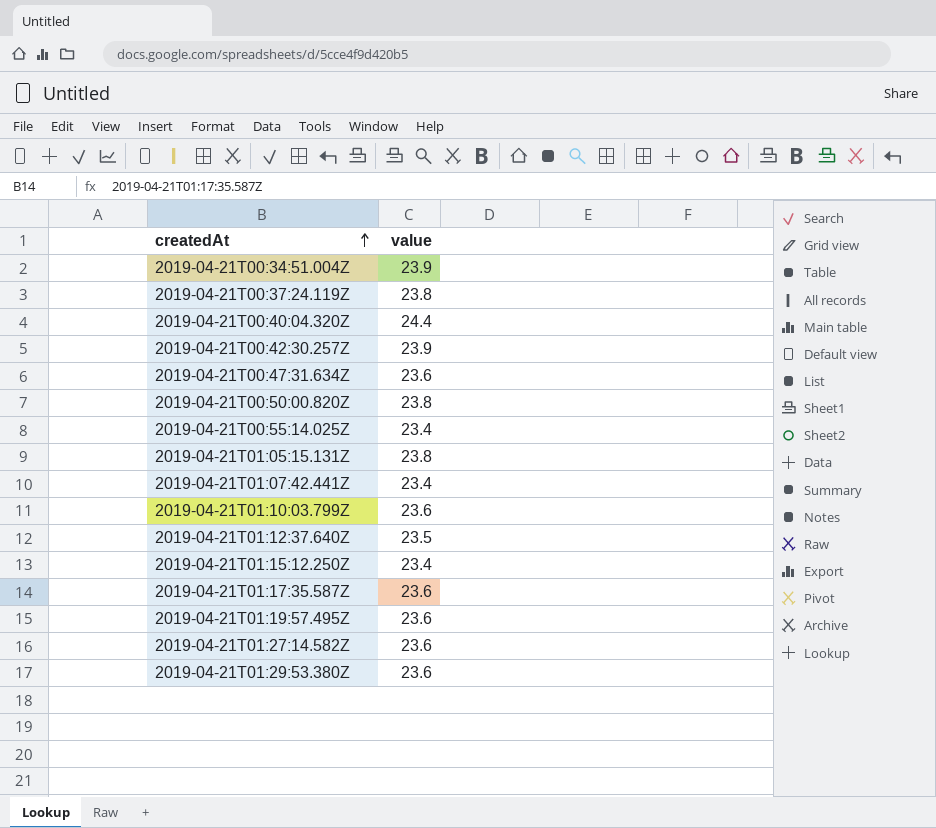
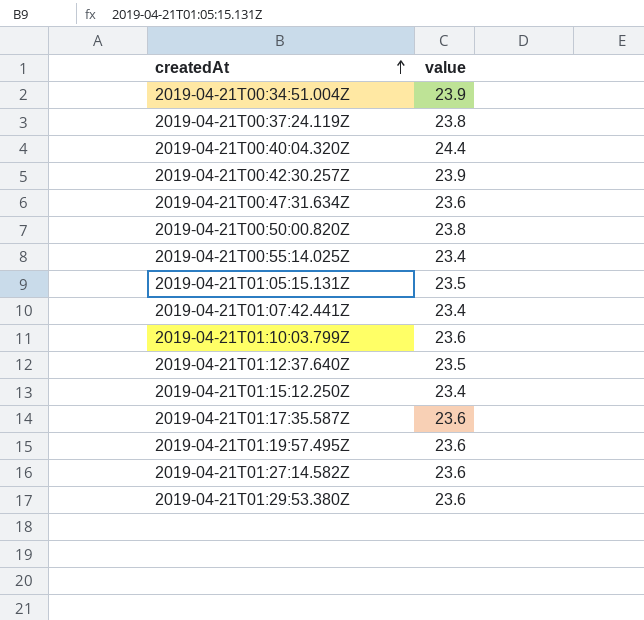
2019-04-21T01:05:15.131Z | value: 23.8 -> 23.5

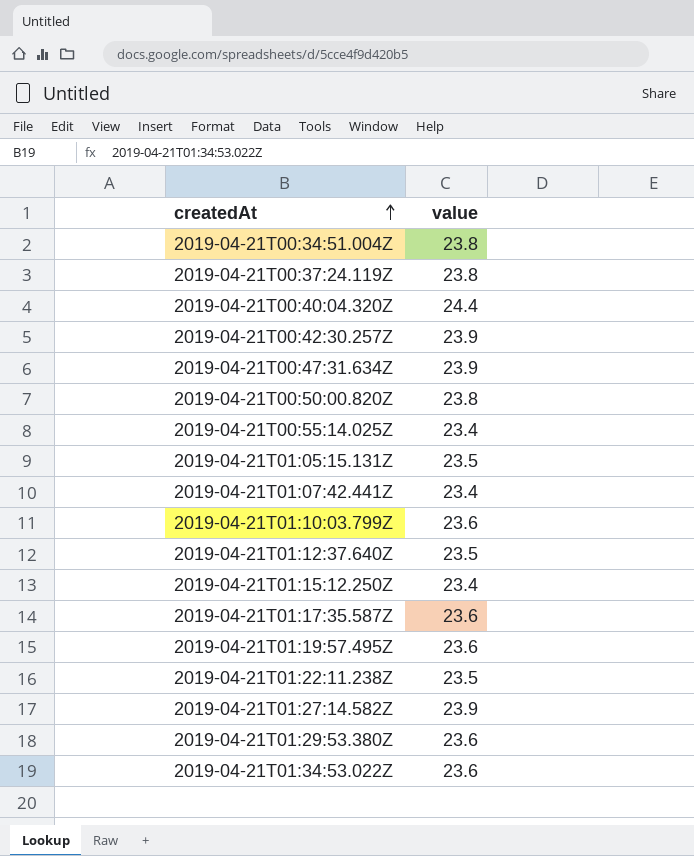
2019-04-21T00:34:51.004Z | value: 23.9 -> 23.8
2019-04-21T00:47:31.634Z | value: 23.6 -> 23.9
row 2019-04-21T01:22:11.238Z: none -> 23.5
2019-04-21T01:27:14.582Z | value: 23.6 -> 23.9
row 2019-04-21T01:34:53.022Z: none -> 23.6

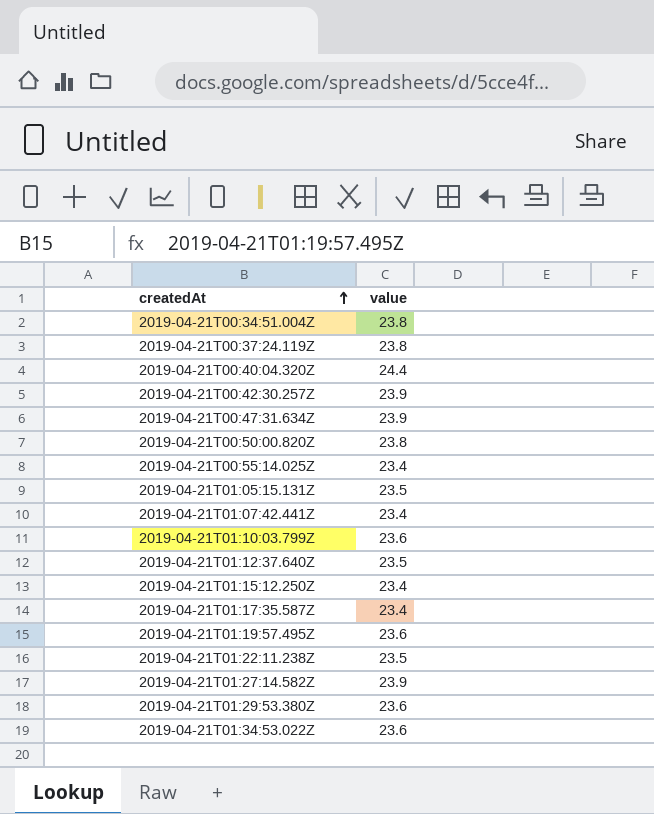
2019-04-21T01:17:35.587Z | value: 23.6 -> 23.4

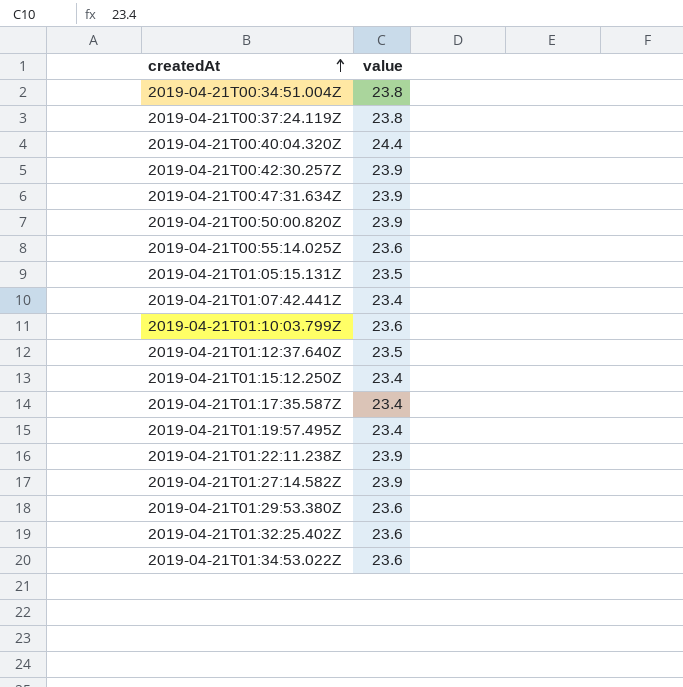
2019-04-21T00:50:00.820Z | value: 23.8 -> 23.9
2019-04-21T00:55:14.025Z | value: 23.4 -> 23.6
2019-04-21T01:19:57.495Z | value: 23.6 -> 23.4
2019-04-21T01:22:11.238Z | value: 23.5 -> 23.9
row 2019-04-21T01:32:25.402Z: none -> 23.6

